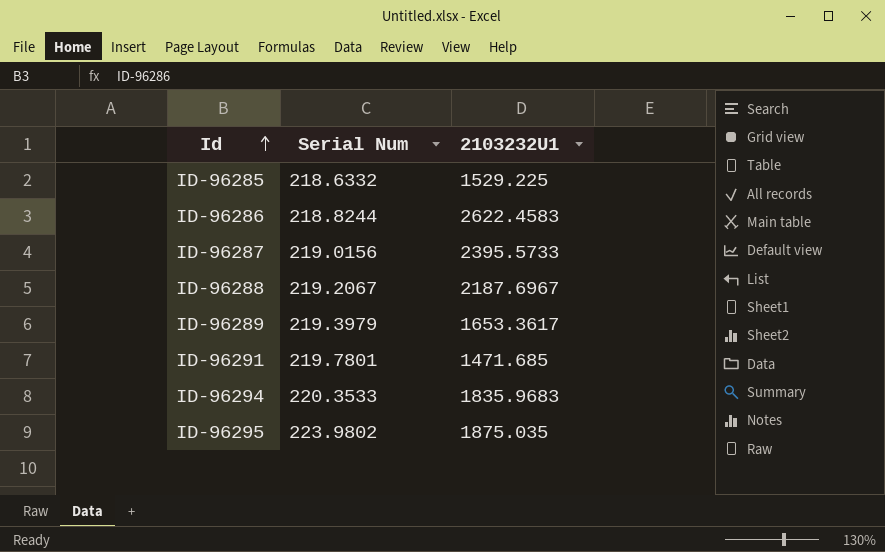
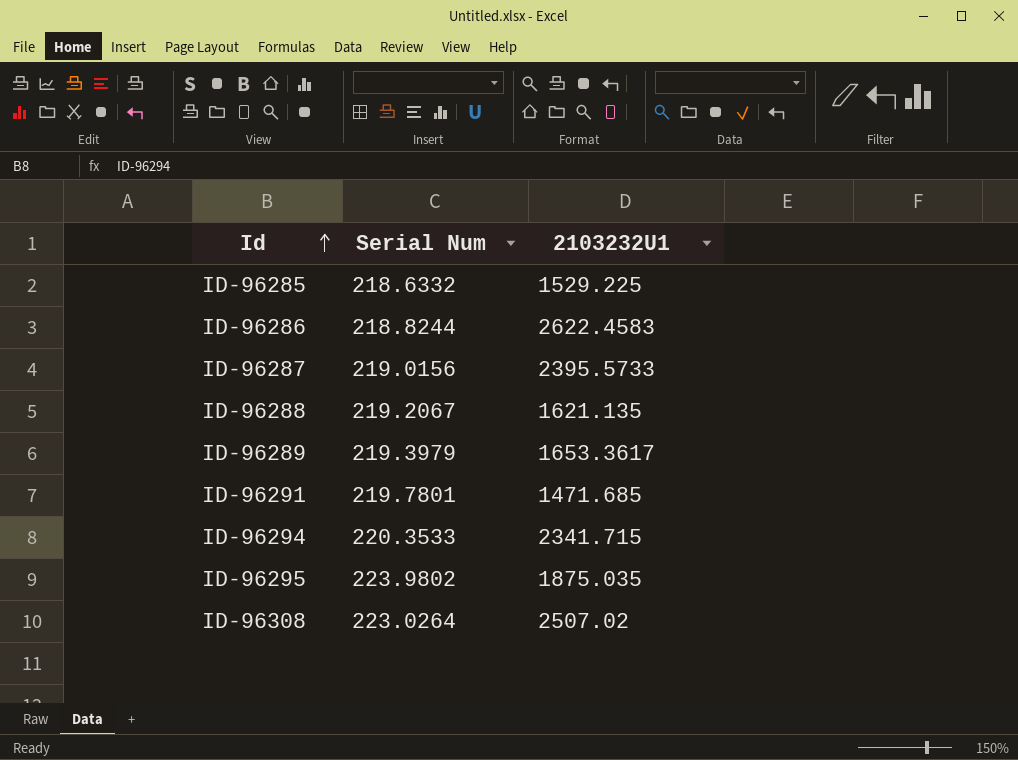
ID-96288 | 2103232U1: 2187.6967 -> 1621.135
ID-96294 | 2103232U1: 1835.9683 -> 2341.715
row ID-96308: none -> 223.0264 | 2507.02

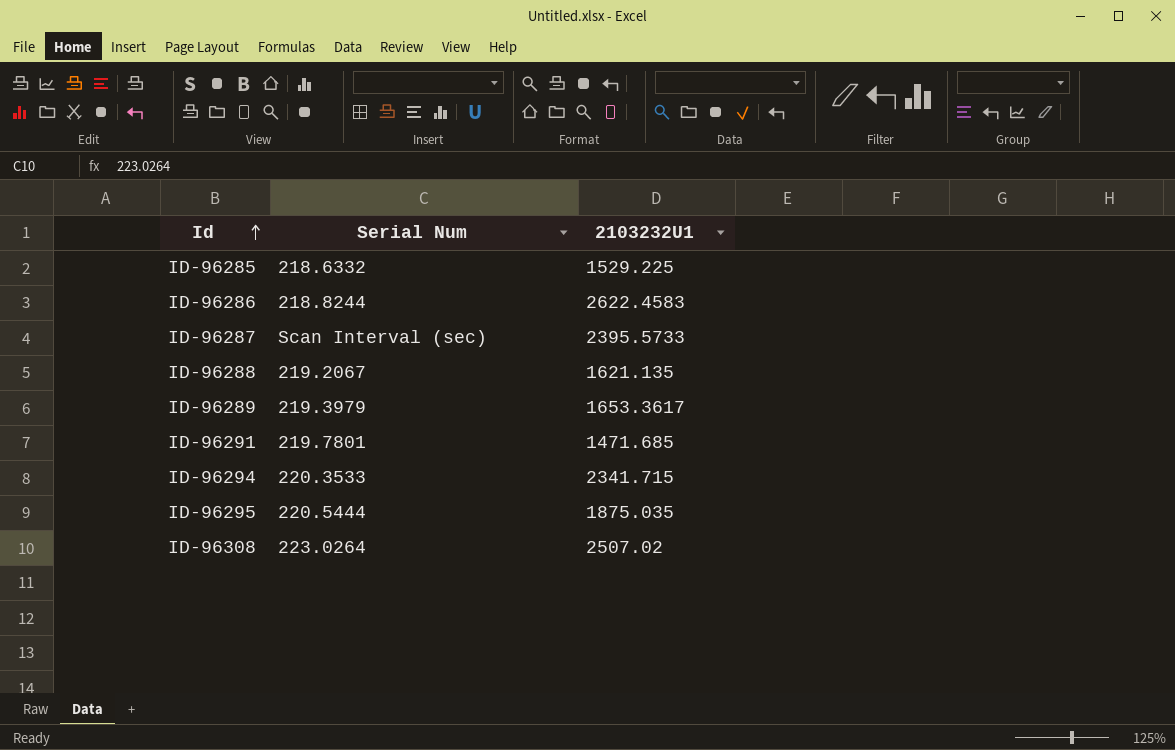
ID-96287 | Serial Num: 219.0156 -> Scan Interval (sec)
ID-96295 | Serial Num: 223.9802 -> 220.5444

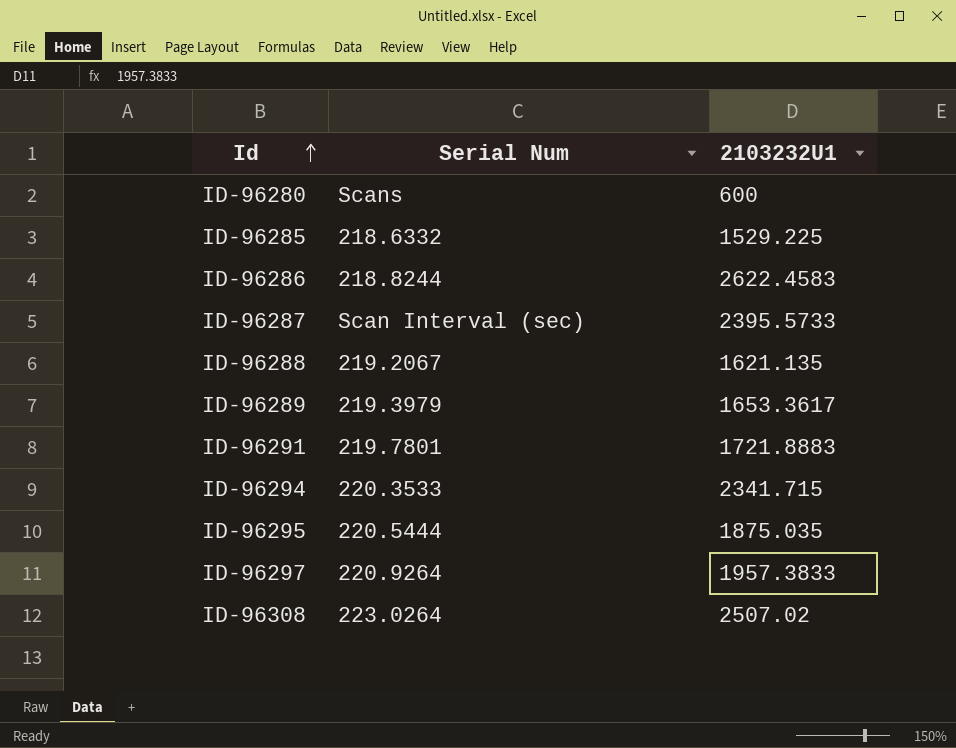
row ID-96280: none -> Scans | 600
ID-96291 | 2103232U1: 1471.685 -> 1721.8883
row ID-96297: none -> 220.9264 | 1957.3833

